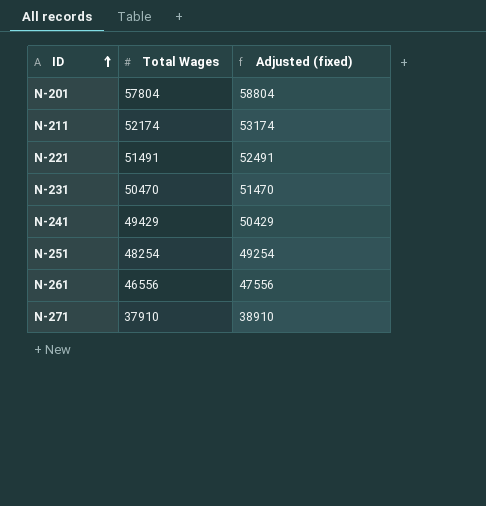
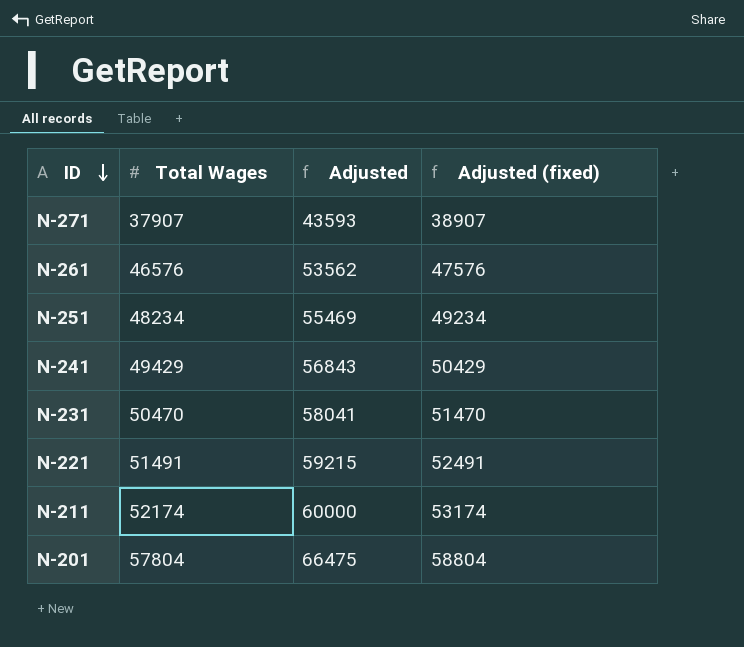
row order: ID ascending -> ID descending
column Adjusted | formula: none -> [Total Wages] * 1.15
N-271 | Total Wages: 37910 -> 37907
N-271 | Adjusted (fixed): 38910 -> 38907
N-261 | Total Wages: 46556 -> 46576
N-261 | Adjusted (fixed): 47556 -> 47576
N-251 | Total Wages: 48254 -> 48234
N-251 | Adjusted (fixed): 49254 -> 49234

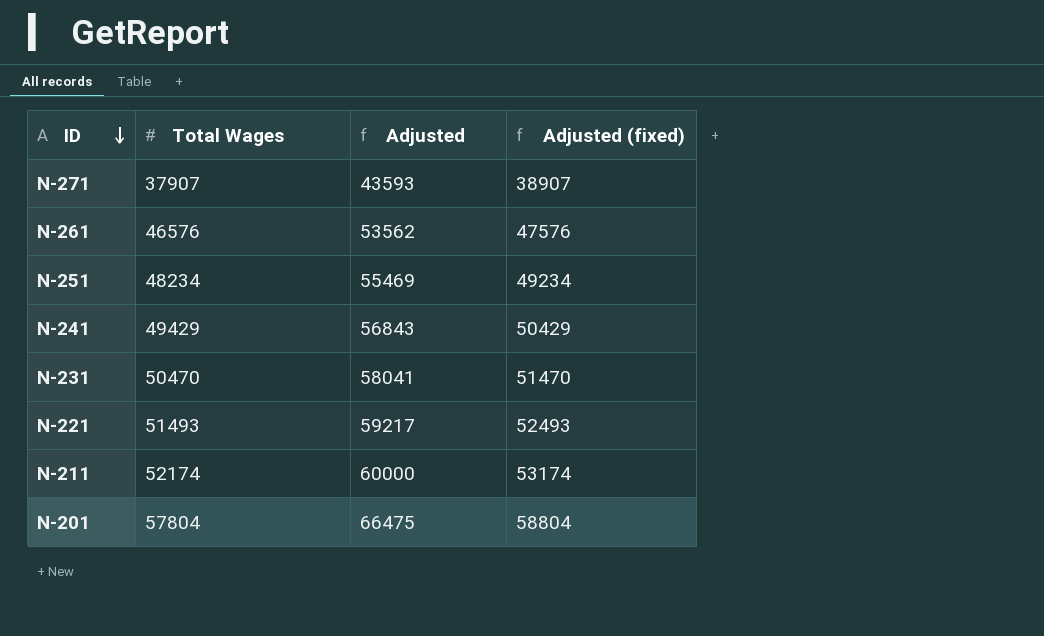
N-221 | Total Wages: 51491 -> 51493
N-221 | Adjusted: 59215 -> 59217
N-221 | Adjusted (fixed): 52491 -> 52493

